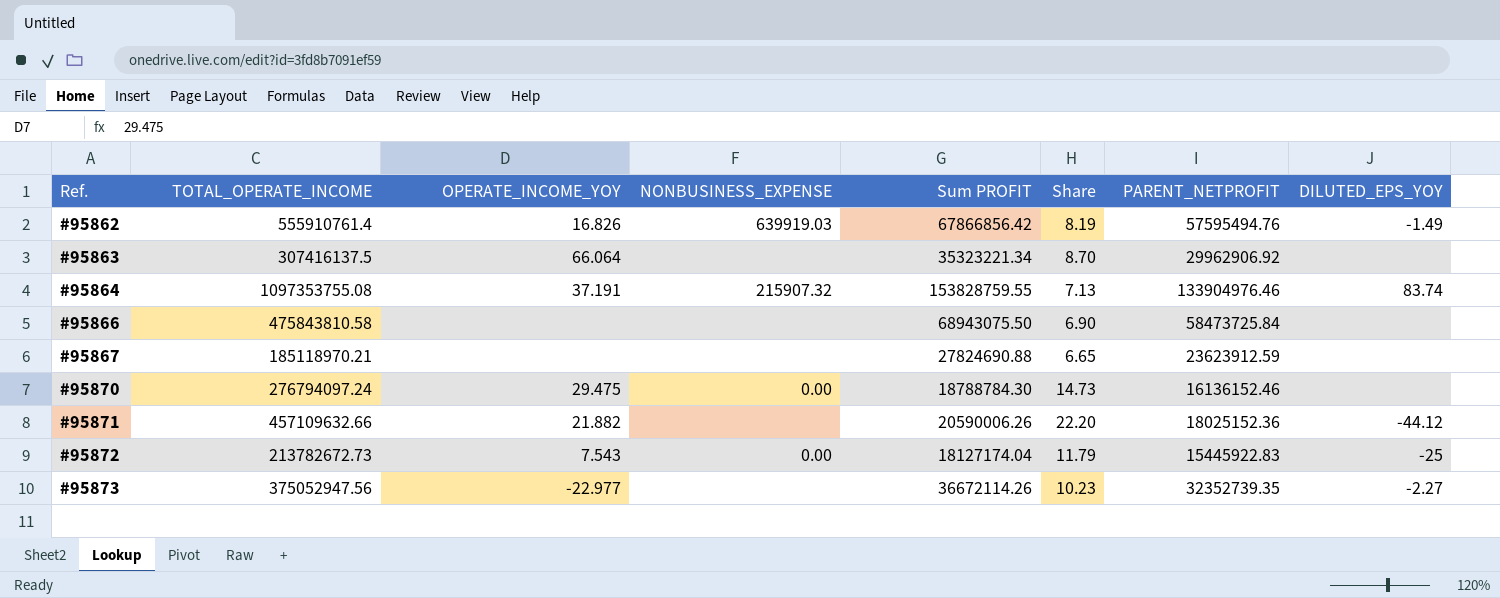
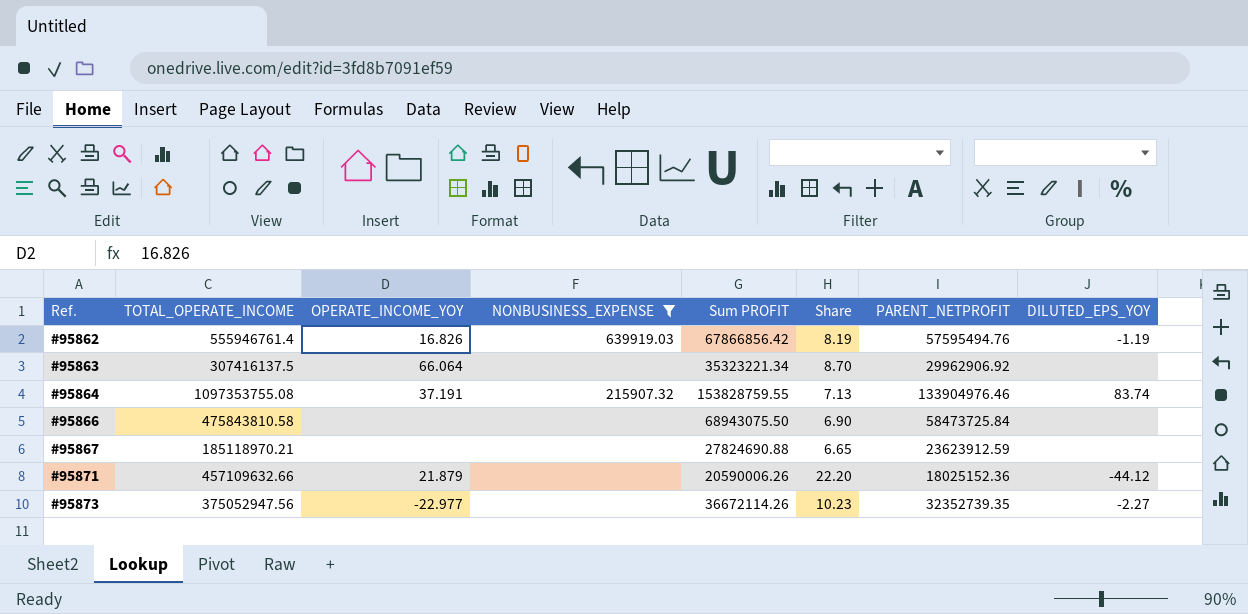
filter: none -> NONBUSINESS_EXPENSE != 0.00
#95862 | TOTAL_OPERATE_INCOME: 555910761.4 -> 555946761.4
#95862 | DILUTED_EPS_YOY: -1.49 -> -1.19
#95871 | OPERATE_INCOME_YOY: 21.882 -> 21.879

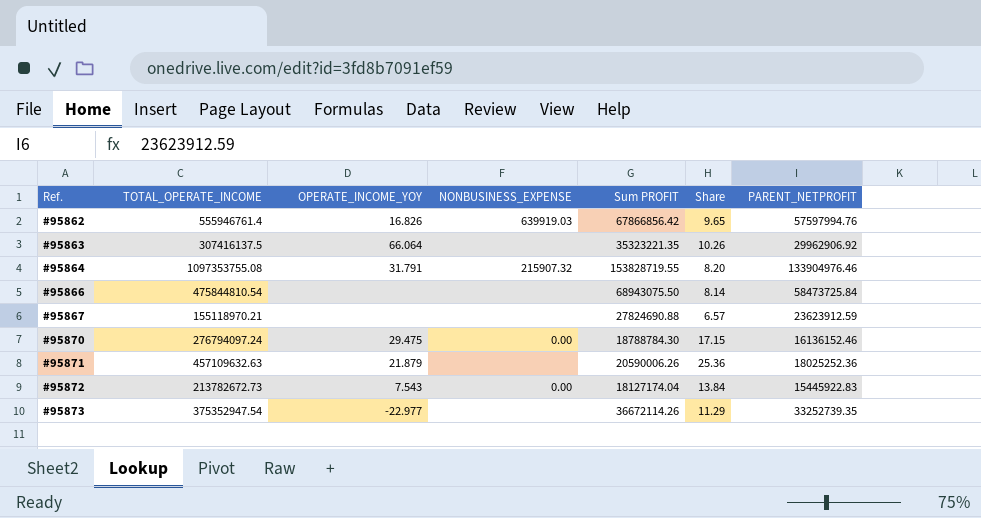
filter: NONBUSINESS_EXPENSE != 0.00 -> none
column DILUTED_EPS_YOY | position: 8 -> none
column Share | formula: [TOTAL_OPERATE_INCOME] / [Sum PROFIT] -> [TOTAL_OPERATE_INCOME] / [PARENT_NETPROFIT]
#95862 | PARENT_NETPROFIT: 57595494.76 -> 57597994.76
#95863 | Sum PROFIT: 35323221.34 -> 35323221.35
#95864 | OPERATE_INCOME_YOY: 37.191 -> 31.791
#95864 | Sum PROFIT: 153828759.55 -> 153828719.55
#95866 | TOTAL_OPERATE_INCOME: 475843810.58 -> 475844810.54
#95867 | TOTAL_OPERATE_INCOME: 185118970.21 -> 155118970.21
#95871 | TOTAL_OPERATE_INCOME: 457109632.66 -> 457109632.63
#95871 | PARENT_NETPROFIT: 18025152.36 -> 18025252.36
#95873 | TOTAL_OPERATE_INCOME: 375052947.56 -> 375352947.54
#95873 | PARENT_NETPROFIT: 32352739.35 -> 33252739.35

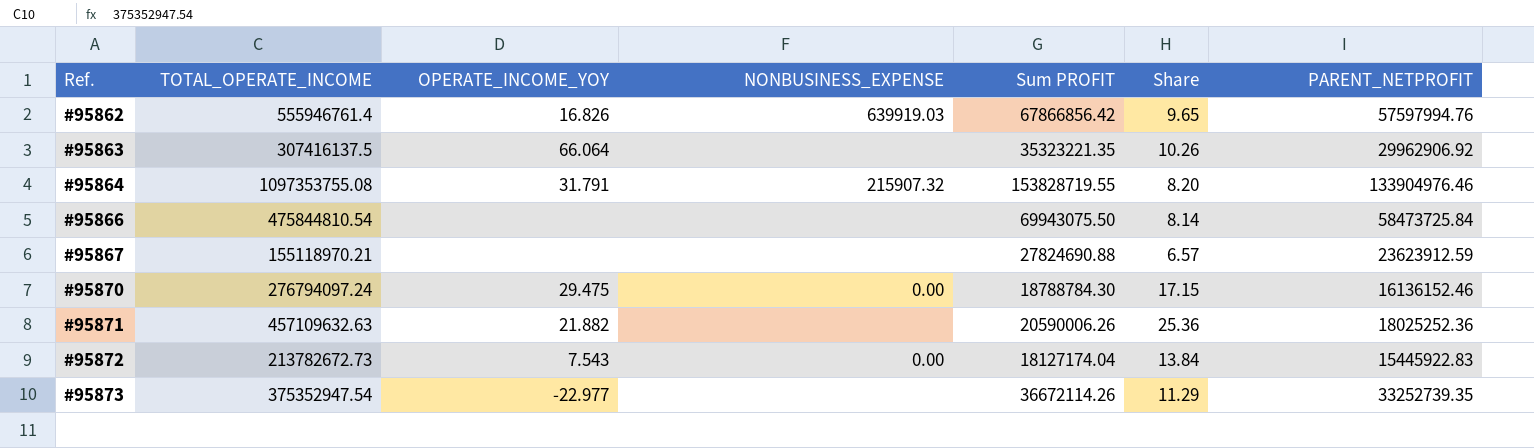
#95866 | Sum PROFIT: 68943075.50 -> 69943075.50
#95871 | OPERATE_INCOME_YOY: 21.879 -> 21.882

